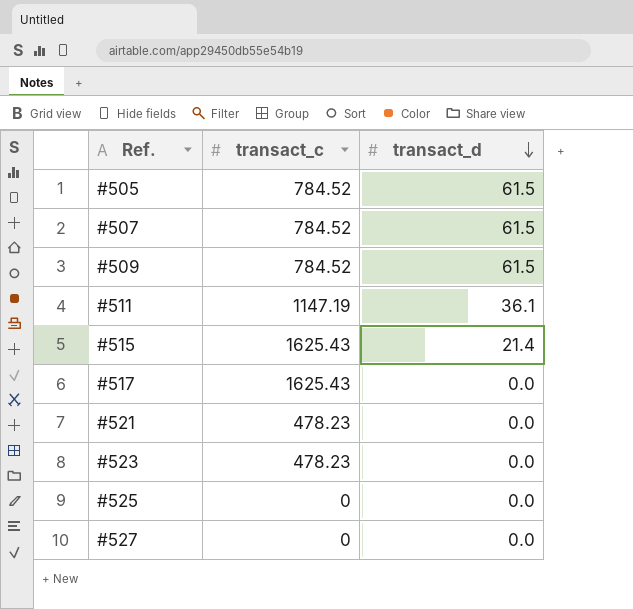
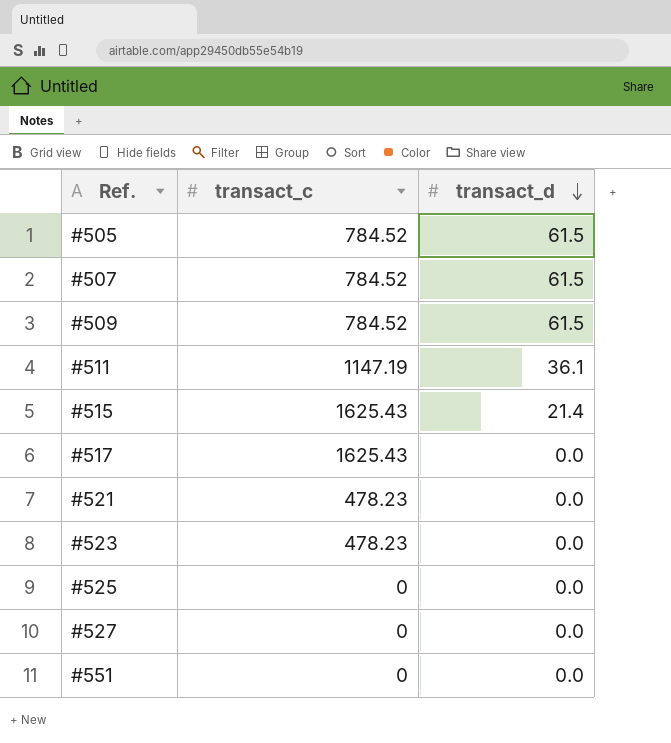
row #551: none -> 0 | 0.0

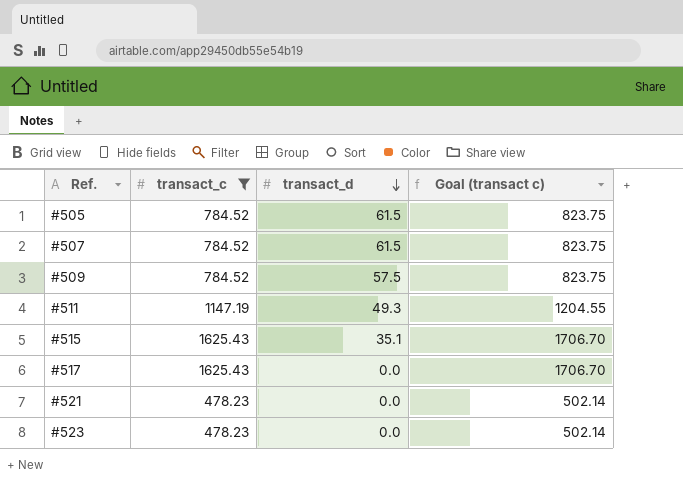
filter: none -> transact_c != 0
column Goal (transact c) | formula: none -> [transact_c] * 1.05
#509 | transact_d: 61.5 -> 57.5
#511 | transact_d: 36.1 -> 49.3
#515 | transact_d: 21.4 -> 35.1

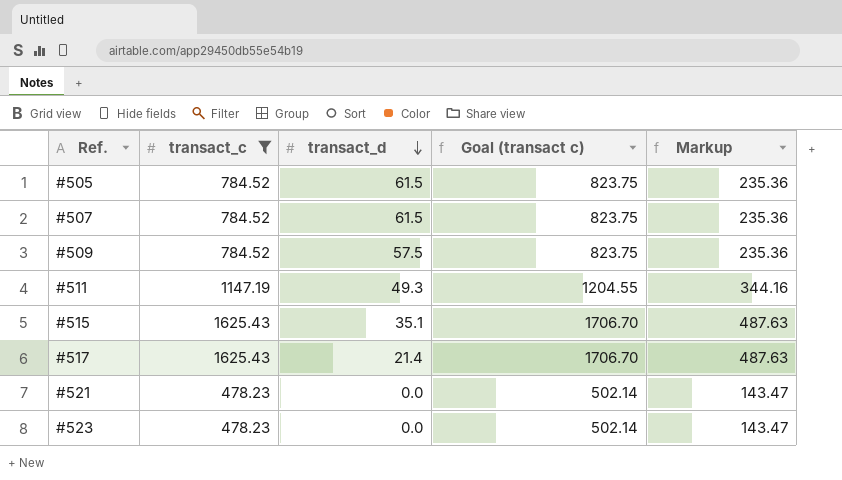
column Markup | formula: none -> [transact_c] * 0.3
#517 | transact_d: 0.0 -> 21.4

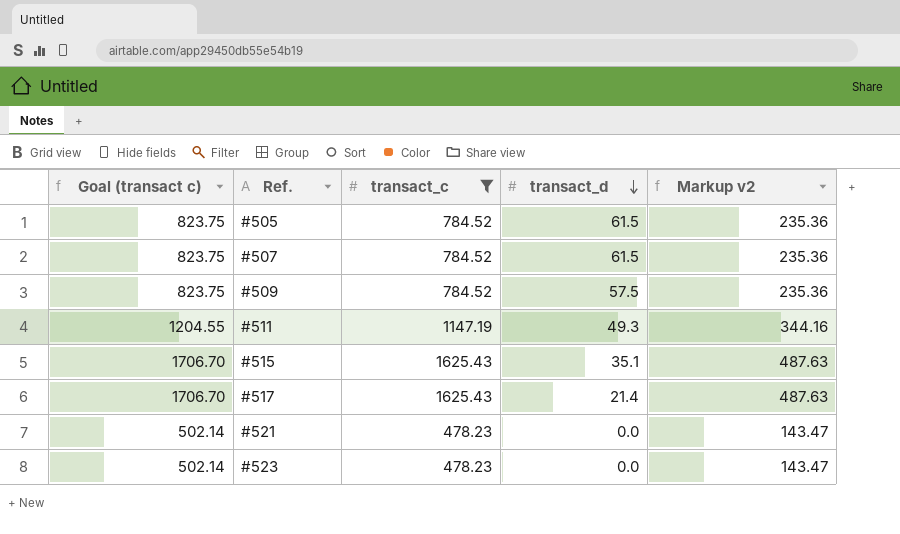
column Goal (transact c) | position: 4 -> 1
column name: Markup -> Markup v2

